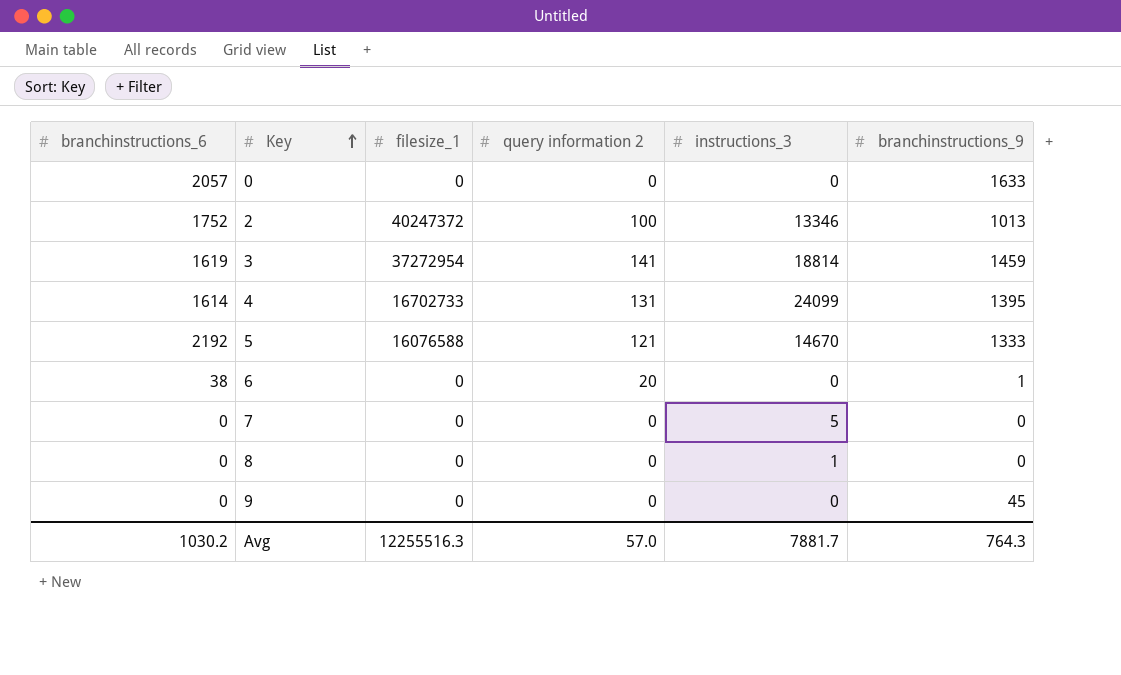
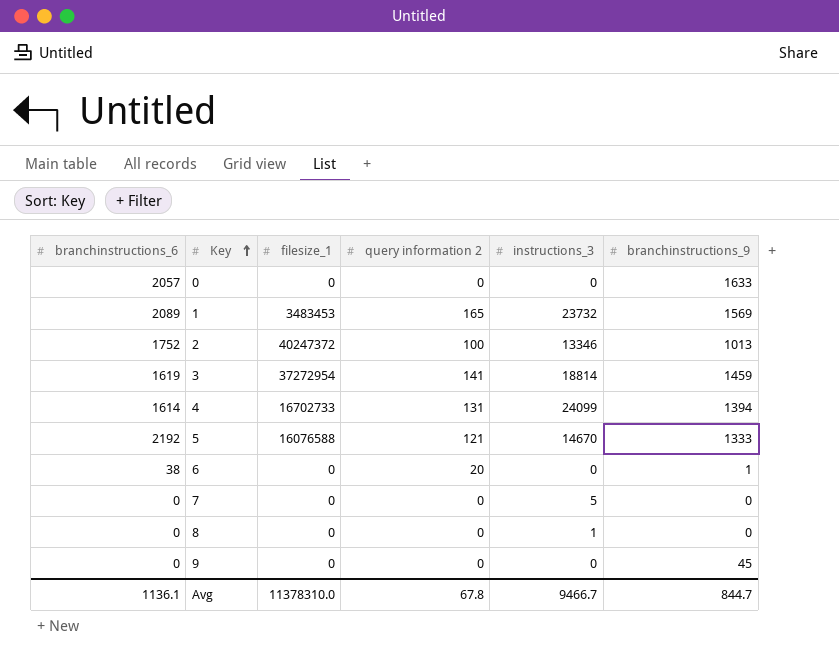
row 1: none -> 2089 | 3483453 | 165 | 23732 | 1569
4 | branchinstructions_9: 1395 -> 1394
Avg | branchinstructions_6: 1030.2 -> 1136.1
Avg | filesize_1: 12255516.3 -> 11378310.0
Avg | query information 2: 57.0 -> 67.8
Avg | instructions_3: 7881.7 -> 9466.7
Avg | branchinstructions_9: 764.3 -> 844.7

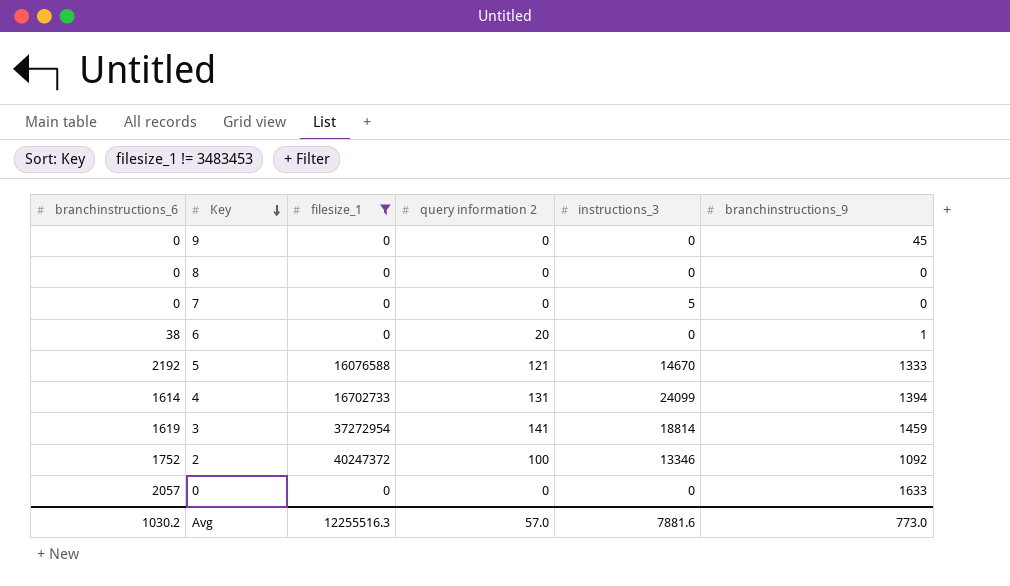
filter: none -> filesize_1 != 3483453
row order: Key ascending -> Key descending
8 | instructions_3: 1 -> 0
2 | branchinstructions_9: 1013 -> 1092
Avg | branchinstructions_6: 1136.1 -> 1030.2
Avg | filesize_1: 11378310.0 -> 12255516.3
Avg | query information 2: 67.8 -> 57.0
Avg | instructions_3: 9466.7 -> 7881.6
Avg | branchinstructions_9: 844.7 -> 773.0

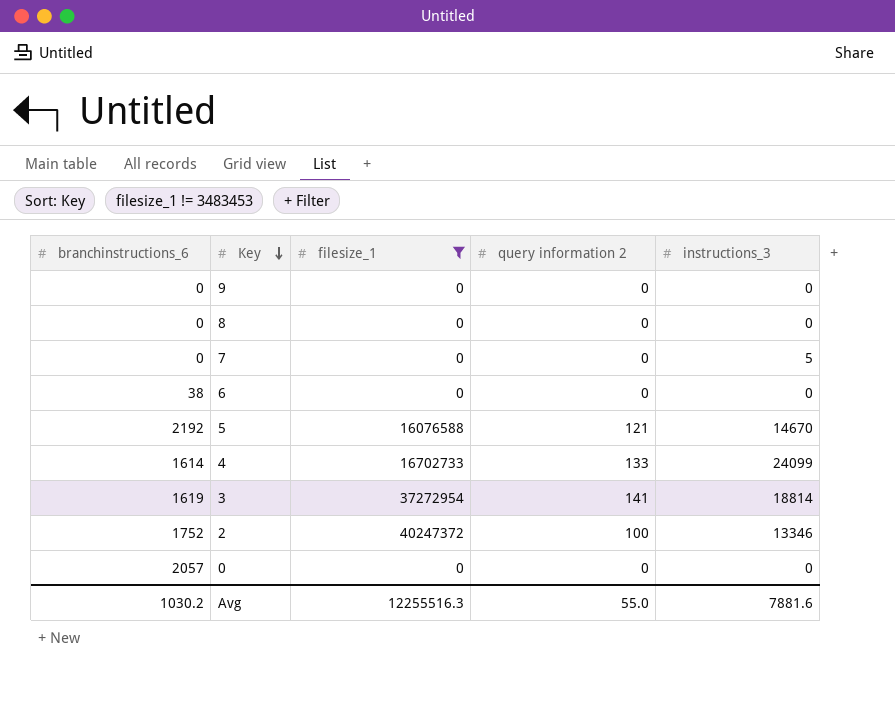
column branchinstructions_9 | position: 6 -> none
6 | query information 2: 20 -> 0
4 | query information 2: 131 -> 133
Avg | query information 2: 57.0 -> 55.0

